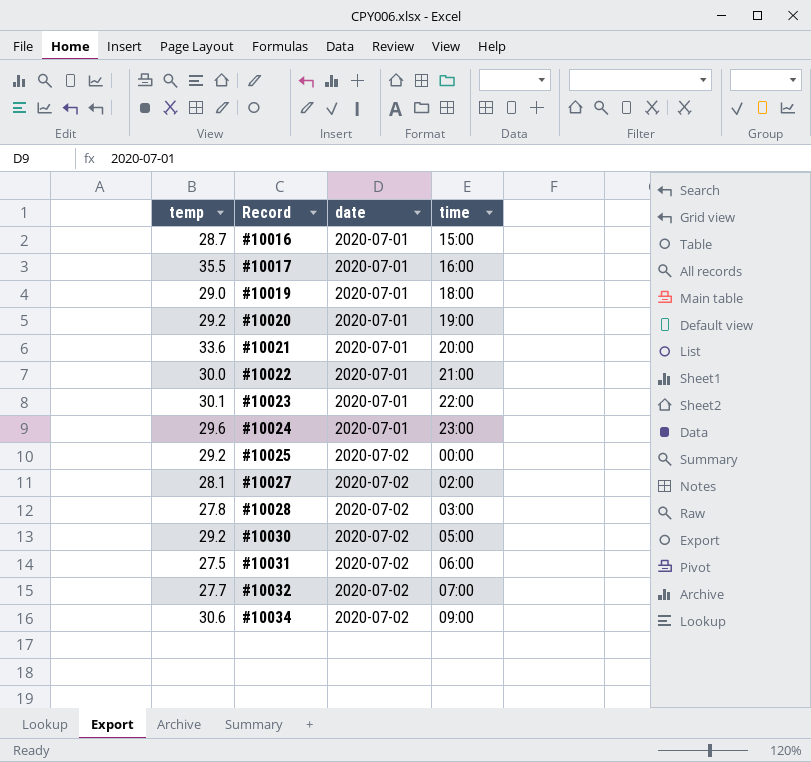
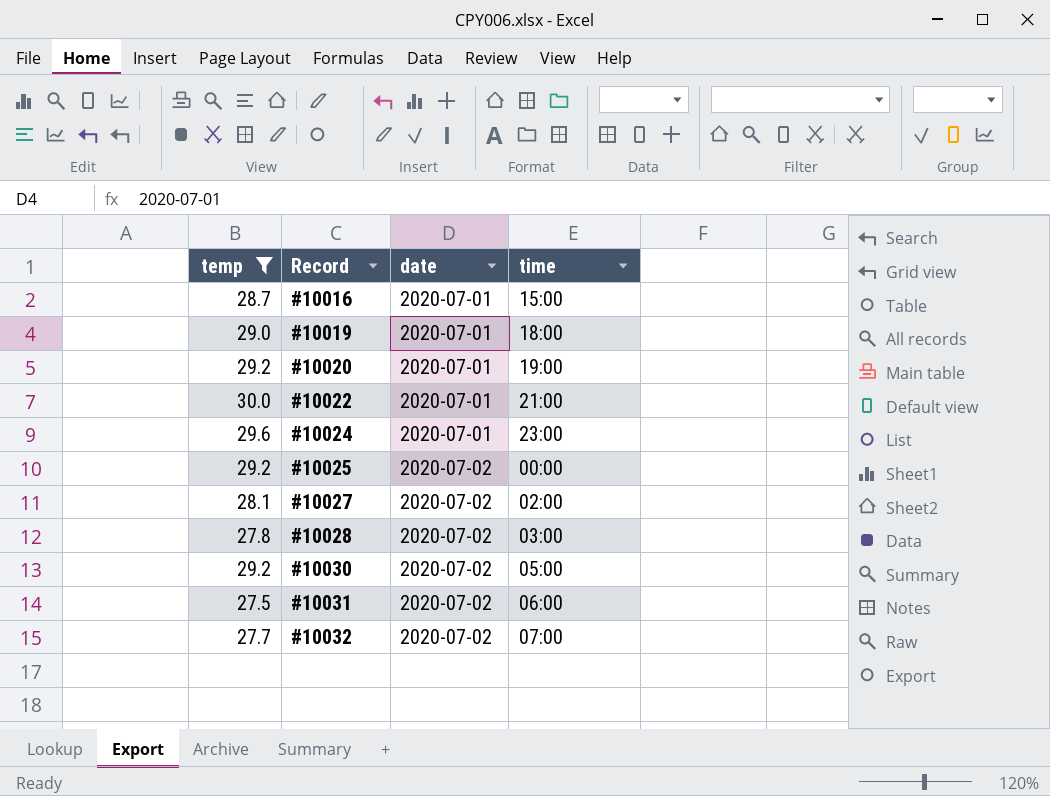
filter: none -> temp <= 30.0

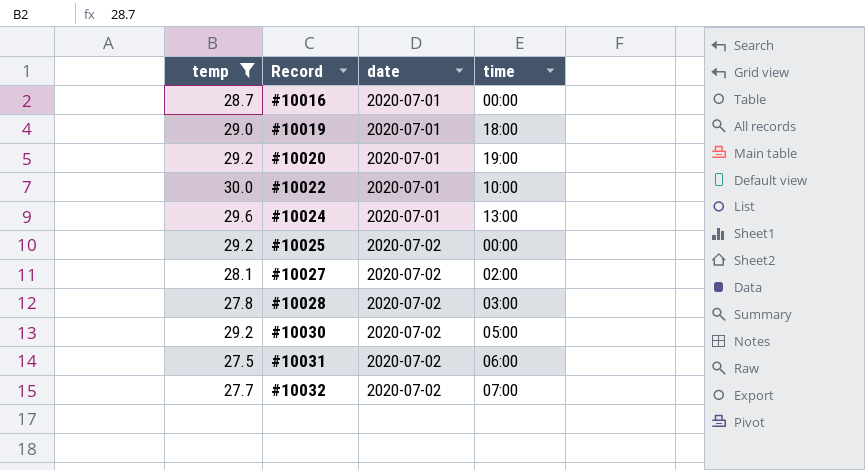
#10016 | time: 15:00 -> 00:00
#10022 | time: 21:00 -> 10:00
#10024 | time: 23:00 -> 13:00

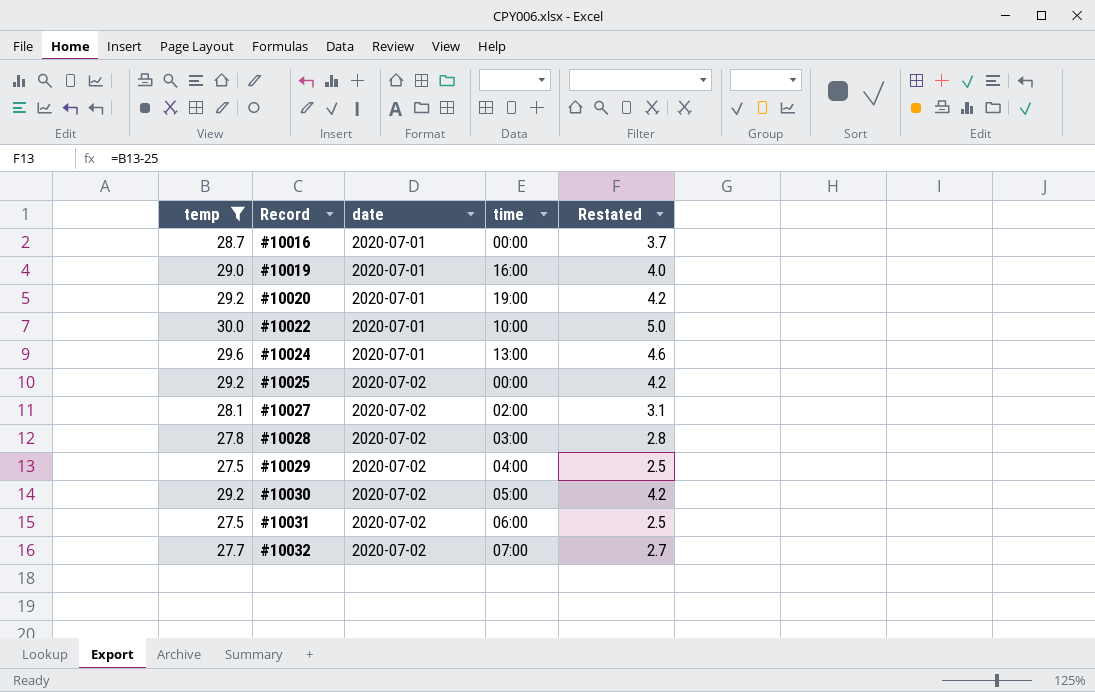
column Restated | formula: none -> [temp] - 25
#10019 | time: 18:00 -> 16:00
row #10029: none -> 27.5 | 2020-07-02 | 04:00 | 2.5

